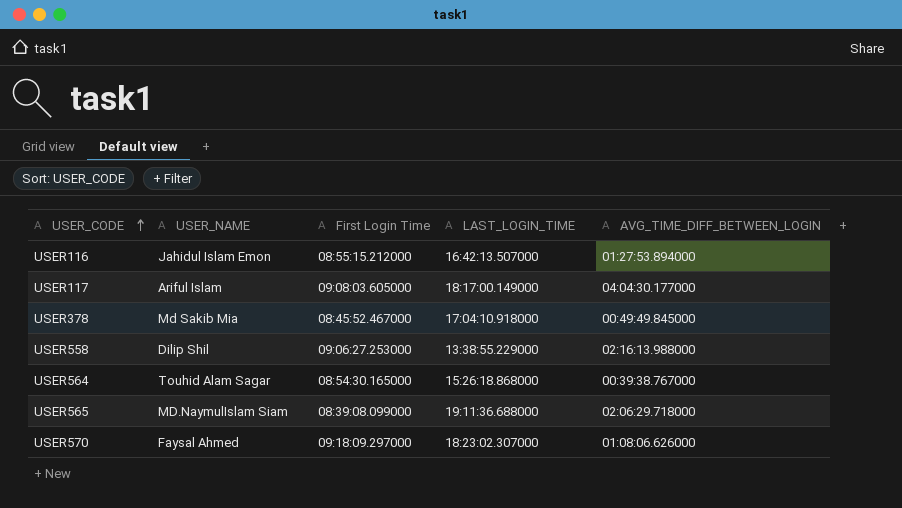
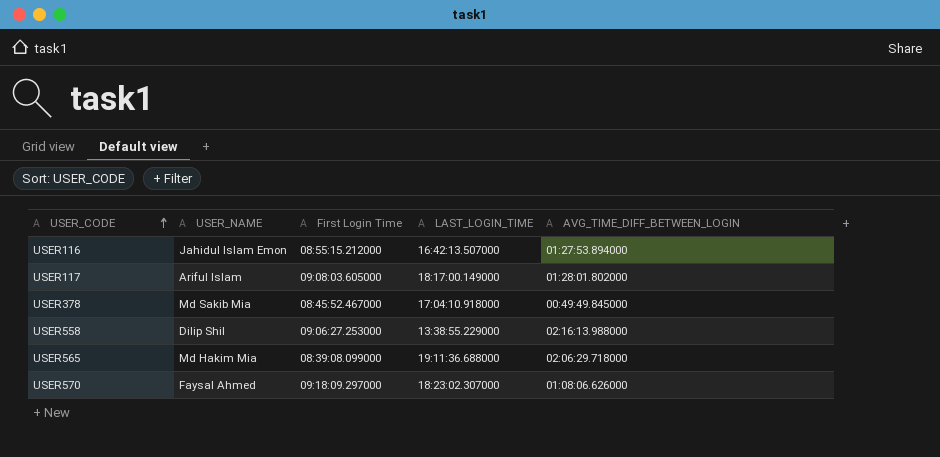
row USER564: Touhid Alam Sagar | 08:54:30.165000 | 15:26:18.868000 | 00:39:38.767000 -> none
USER117 | AVG_TIME_DIFF_BETWEEN_LOGIN: 04:04:30.177000 -> 01:28:01.802000
USER565 | USER_NAME: MD.NaymulIslam Siam -> Md Hakim Mia

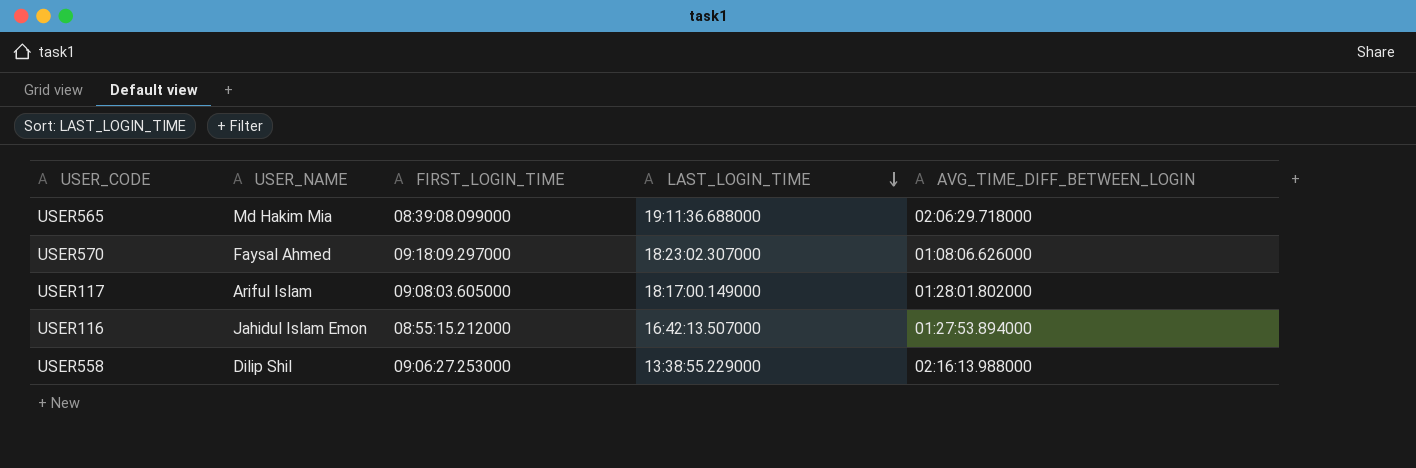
row order: USER_CODE ascending -> LAST_LOGIN_TIME descending
column name: First Login Time -> FIRST_LOGIN_TIME
row USER378: Md Sakib Mia | 08:45:52.467000 | 17:04:10.918000 | 00:49:49.845000 -> none

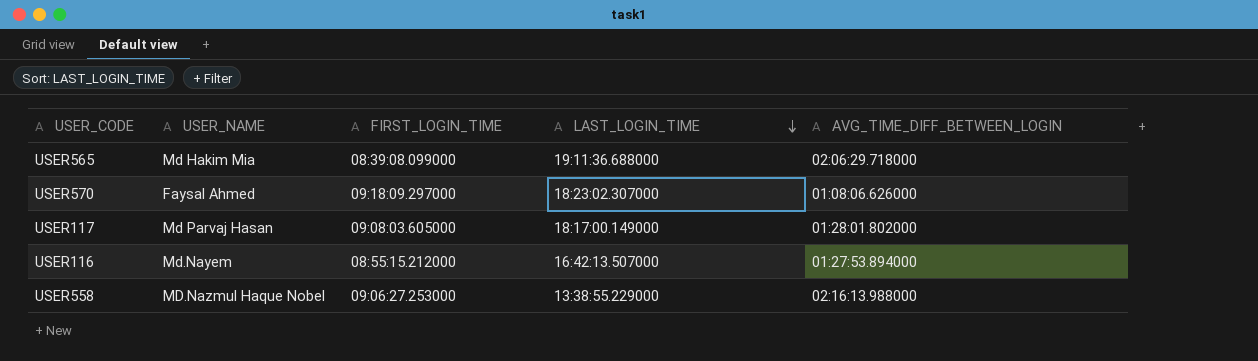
USER117 | USER_NAME: Ariful Islam -> Md Parvaj Hasan
USER116 | USER_NAME: Jahidul Islam Emon -> Md.Nayem
USER558 | USER_NAME: Dilip Shil -> MD.Nazmul Haque Nobel

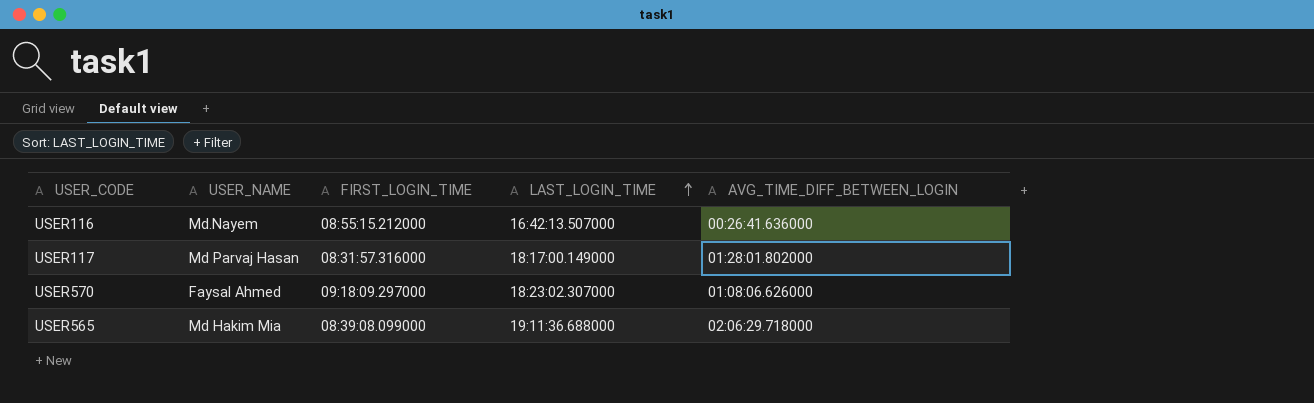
row order: LAST_LOGIN_TIME descending -> LAST_LOGIN_TIME ascending
row USER558: MD.Nazmul Haque Nobel | 09:06:27.253000 | 13:38:55.229000 | 02:16:13.988000 -> none
USER116 | AVG_TIME_DIFF_BETWEEN_LOGIN: 01:27:53.894000 -> 00:26:41.636000
USER117 | FIRST_LOGIN_TIME: 09:08:03.605000 -> 08:31:57.316000

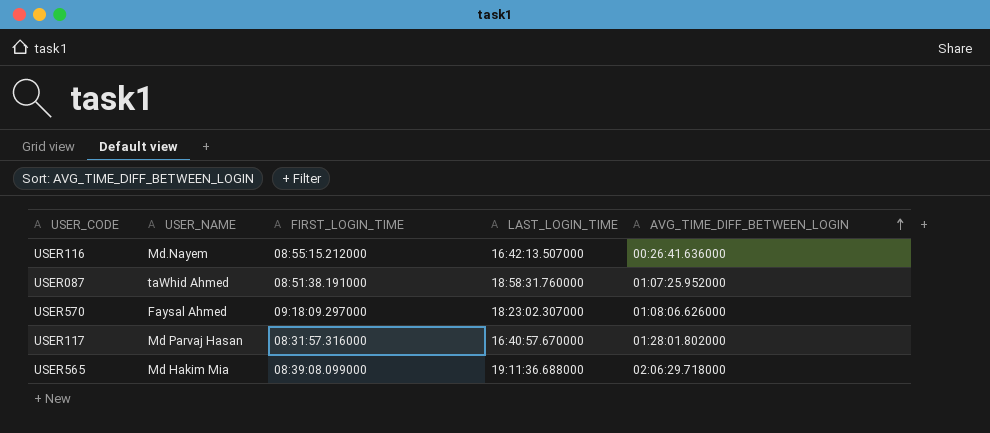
row order: LAST_LOGIN_TIME ascending -> AVG_TIME_DIFF_BETWEEN_LOGIN ascending
row USER087: none -> taWhid Ahmed | 08:51:38.191000 | 18:58:31.760000 | 01:07:25.952000
USER117 | LAST_LOGIN_TIME: 18:17:00.149000 -> 16:40:57.670000

